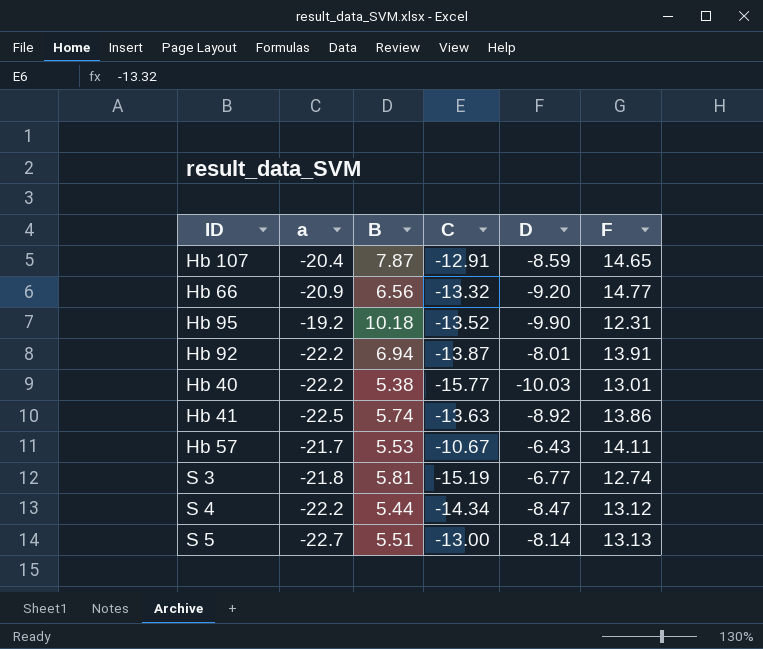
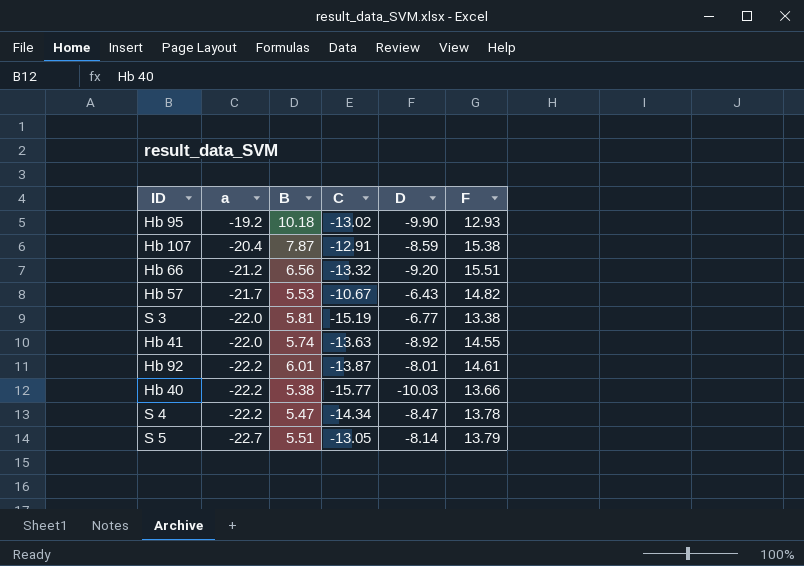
row order: none -> a descending
Hb 95 | C: -13.52 -> -13.02
Hb 95 | F: 12.31 -> 12.93
Hb 107 | F: 14.65 -> 15.38
Hb 66 | a: -20.9 -> -21.2
Hb 66 | F: 14.77 -> 15.51
Hb 57 | F: 14.11 -> 14.82
S 3 | a: -21.8 -> -22.0
S 3 | F: 12.74 -> 13.38
Hb 41 | a: -22.5 -> -22.0
Hb 41 | F: 13.86 -> 14.55
Hb 92 | B: 6.94 -> 6.01
Hb 92 | F: 13.91 -> 14.61
Hb 40 | F: 13.01 -> 13.66
S 4 | B: 5.44 -> 5.47
S 4 | F: 13.12 -> 13.78
S 5 | C: -13.00 -> -13.05
S 5 | F: 13.13 -> 13.79

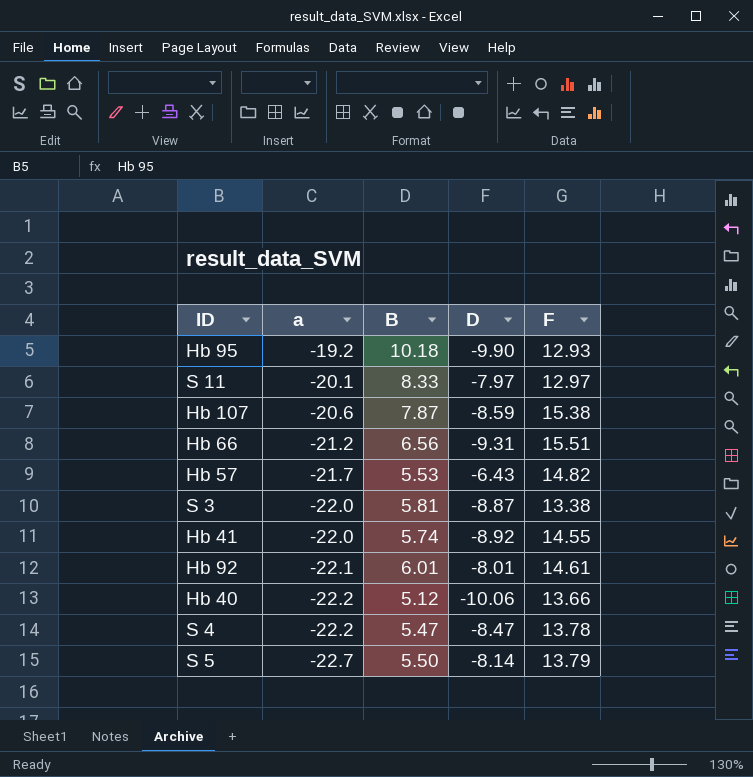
column C | position: 4 -> none
row S 11: none -> -20.1 | 8.33 | -7.97 | 12.97
Hb 107 | a: -20.4 -> -20.6
Hb 66 | D: -9.20 -> -9.31
S 3 | D: -6.77 -> -8.87
Hb 92 | a: -22.2 -> -22.1
Hb 40 | B: 5.38 -> 5.12
Hb 40 | D: -10.03 -> -10.06
S 5 | B: 5.51 -> 5.50

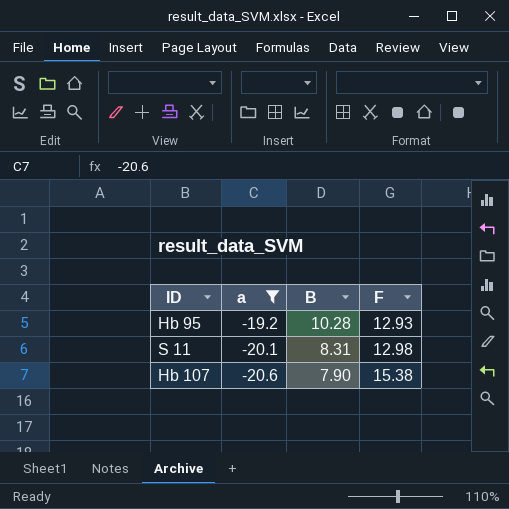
filter: none -> a >= -20.6
column D | position: 4 -> none
Hb 95 | B: 10.18 -> 10.28
S 11 | B: 8.33 -> 8.31
S 11 | F: 12.97 -> 12.98
Hb 107 | B: 7.87 -> 7.90

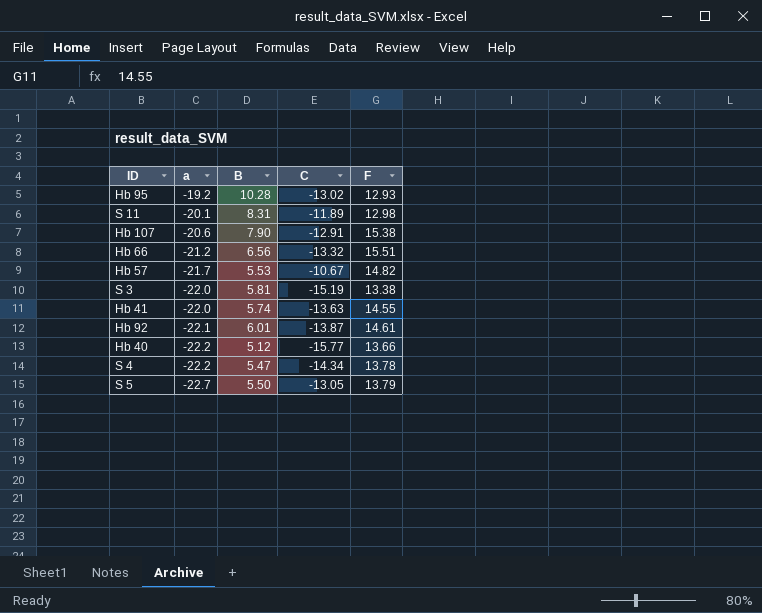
filter: a >= -20.6 -> none
column C | position: none -> 4

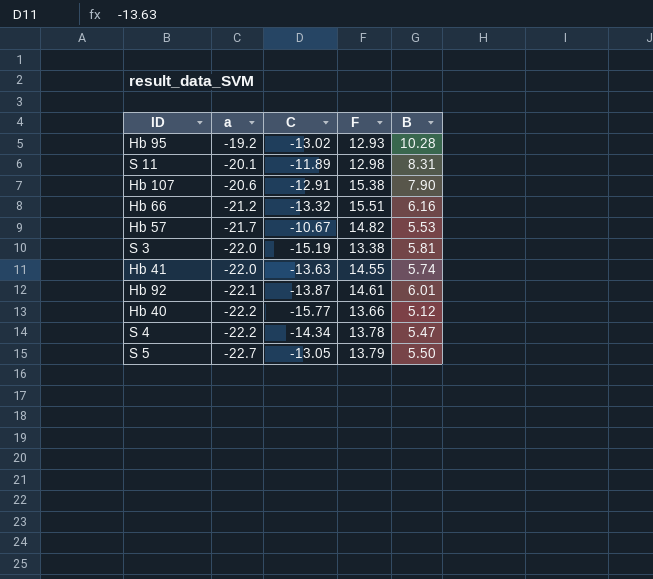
column B | position: 3 -> 5
Hb 66 | B: 6.56 -> 6.16

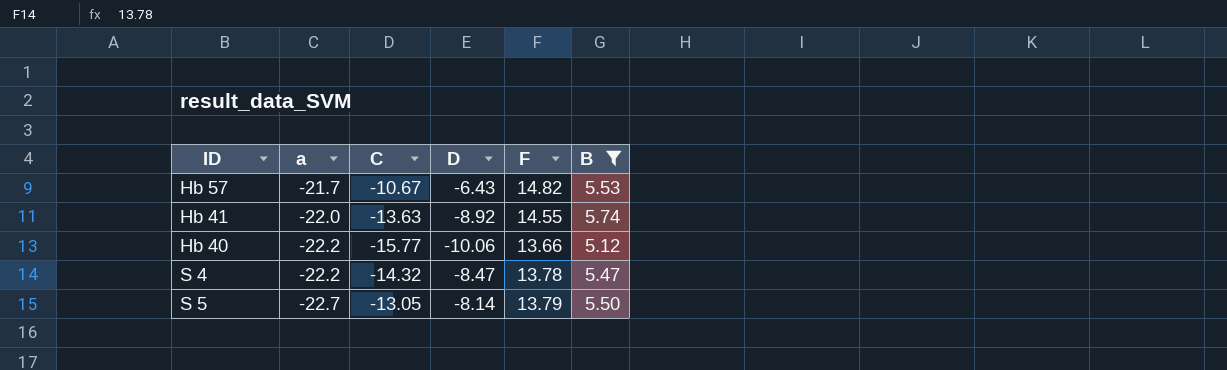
filter: none -> B <= 5.74
column D | position: none -> 4
S 4 | C: -14.34 -> -14.32

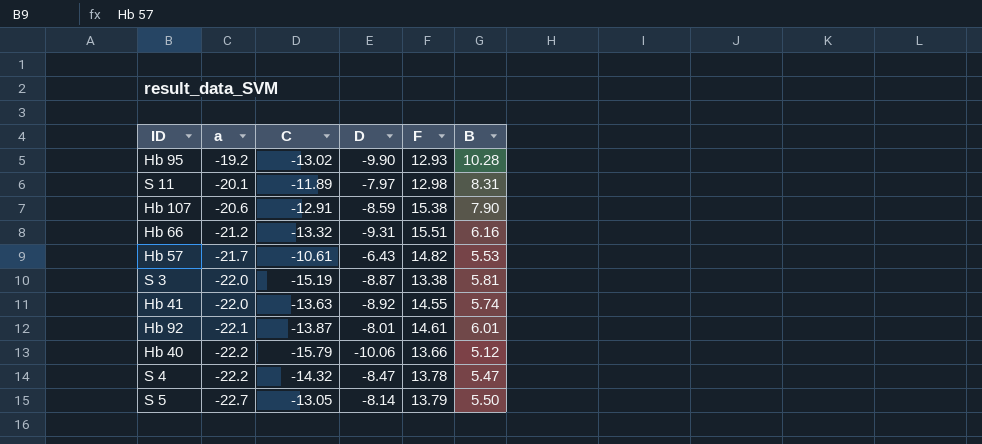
filter: B <= 5.74 -> none
Hb 57 | C: -10.67 -> -10.61
Hb 40 | C: -15.77 -> -15.79

